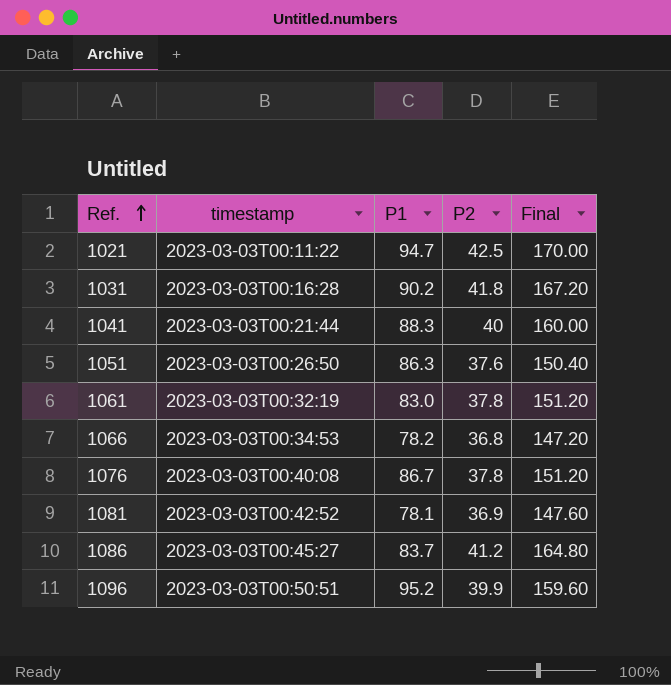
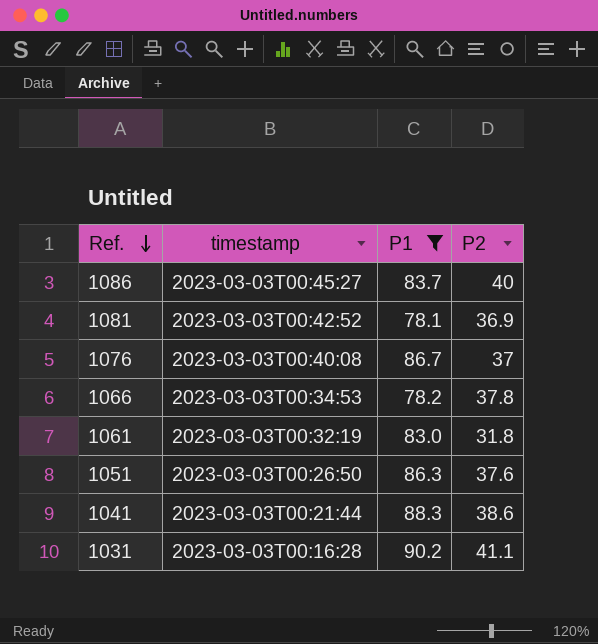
filter: none -> P1 <= 90.2
row order: Ref. ascending -> Ref. descending
column Final | formula: [P2] * 4 -> none
1086 | P2: 41.2 -> 40
1076 | P2: 37.8 -> 37
1066 | P2: 36.8 -> 37.8
1061 | P2: 37.8 -> 31.8
1041 | P2: 40 -> 38.6
1031 | P2: 41.8 -> 41.1

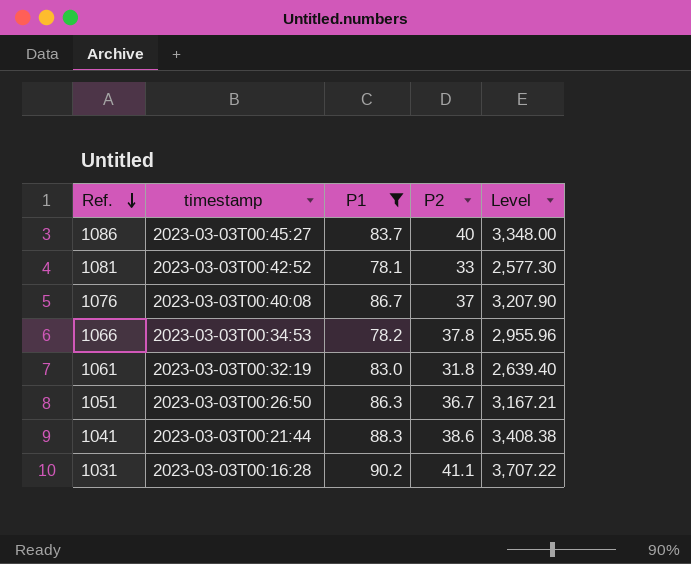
column Level | formula: none -> [P1] * [P2]
1081 | P2: 36.9 -> 33
1051 | P2: 37.6 -> 36.7

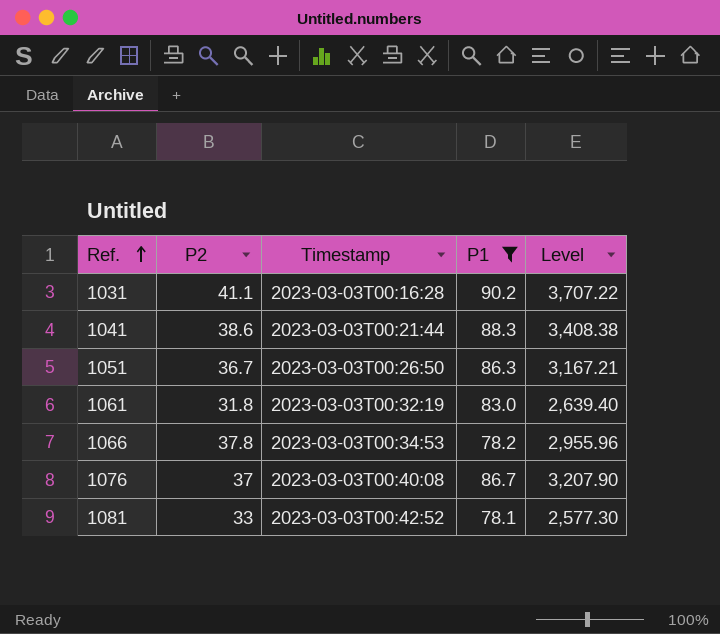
row order: Ref. descending -> Ref. ascending
column P2 | position: 4 -> 2
column name: timestamp -> Timestamp
row 1086: 2023-03-03T00:45:27 | 83.7 | 40 | 3,348.00 -> none

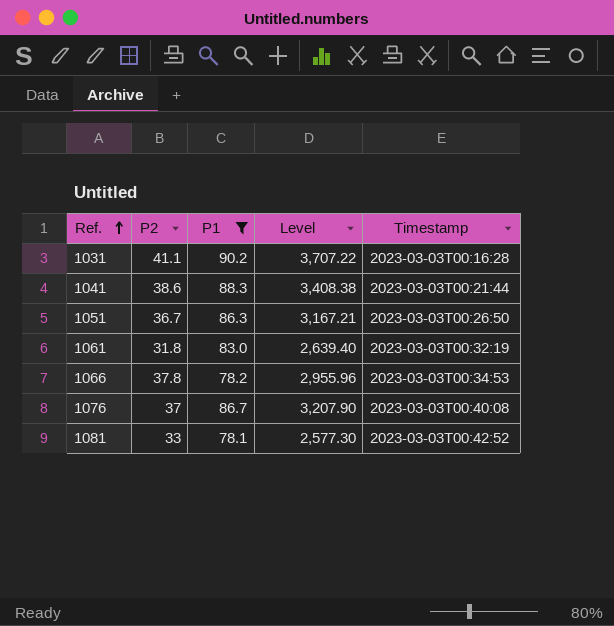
column Timestamp | position: 3 -> 5

